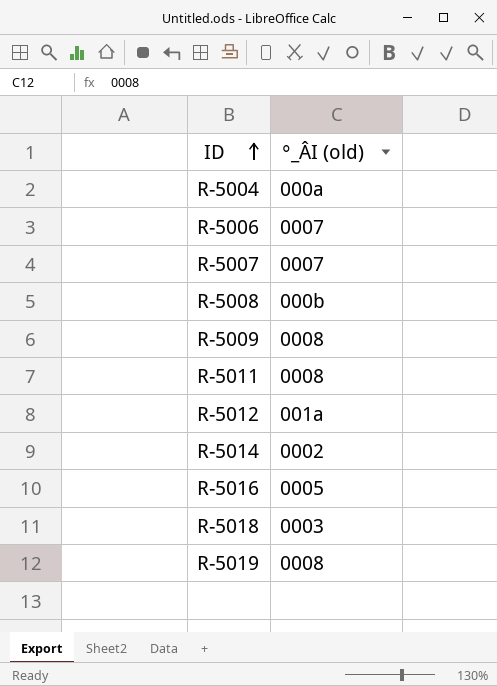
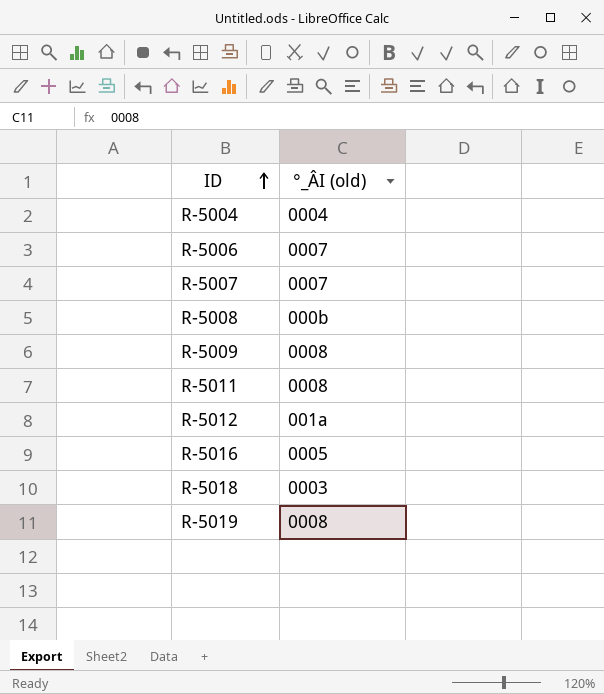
row R-5014: 0002 -> none
R-5004 | °_ÂI (old): 000a -> 0004

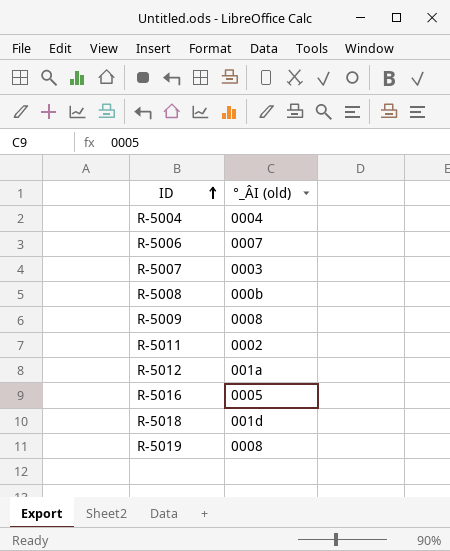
R-5007 | °_ÂI (old): 0007 -> 0003
R-5011 | °_ÂI (old): 0008 -> 0002
R-5018 | °_ÂI (old): 0003 -> 001d

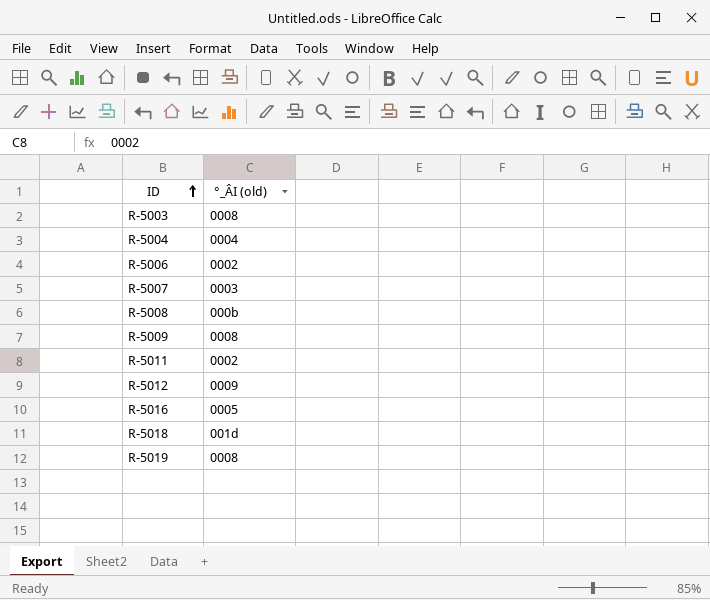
row R-5003: none -> 0008
R-5006 | °_ÂI (old): 0007 -> 0002
R-5012 | °_ÂI (old): 001a -> 0009

